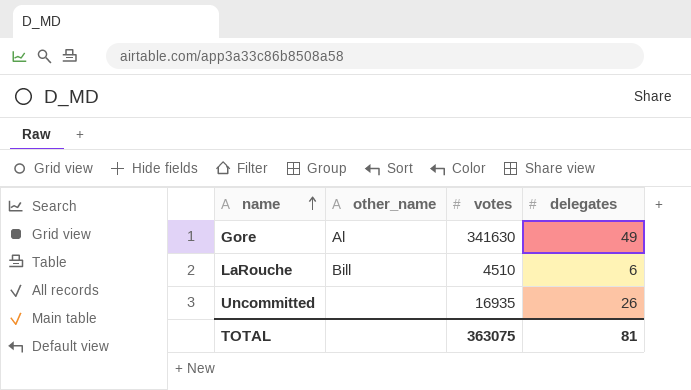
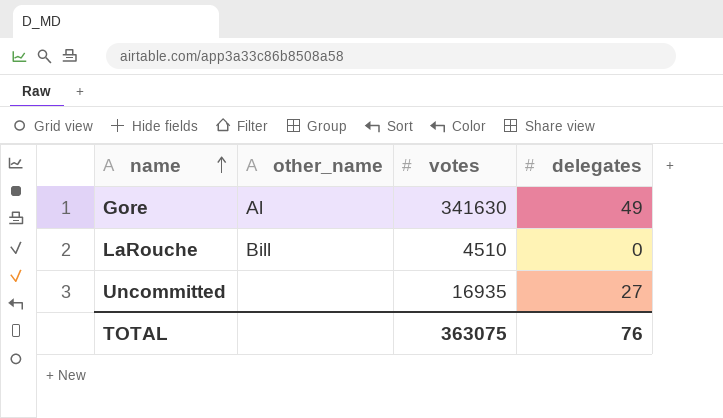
LaRouche | delegates: 6 -> 0
Uncommitted | delegates: 26 -> 27
TOTAL | delegates: 81 -> 76

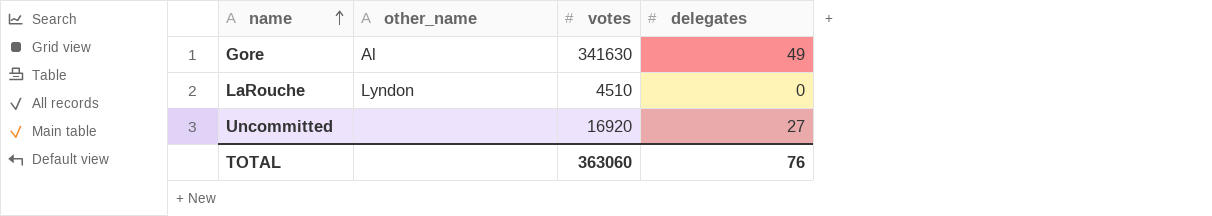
LaRouche | other_name: Bill -> Lyndon
Uncommitted | votes: 16935 -> 16920
TOTAL | votes: 363075 -> 363060

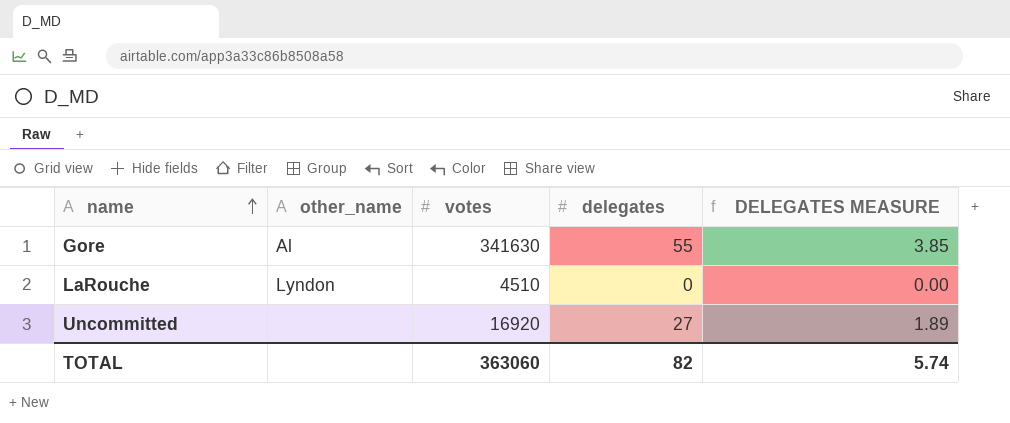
column DELEGATES MEASURE | formula: none -> [delegates] * 0.07
Gore | delegates: 49 -> 55
TOTAL | delegates: 76 -> 82

